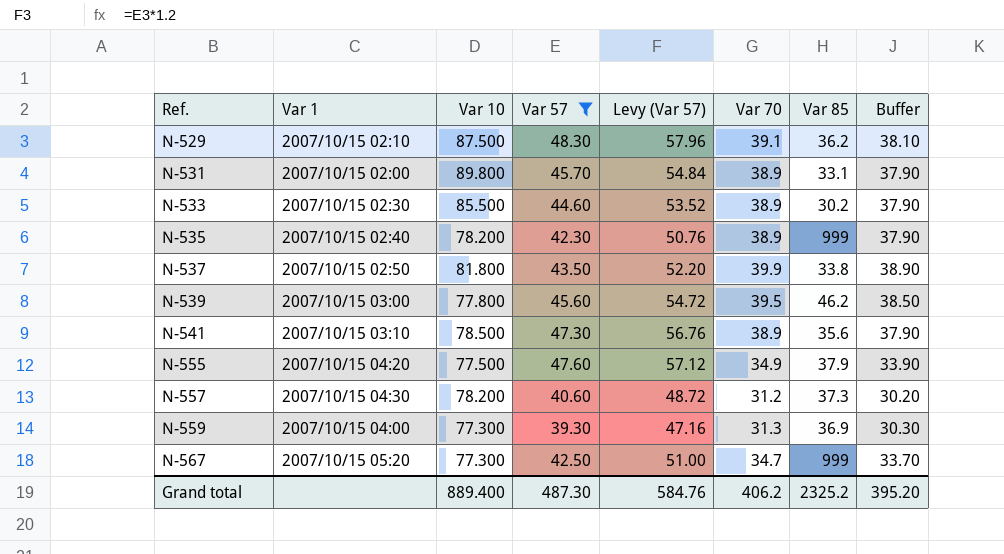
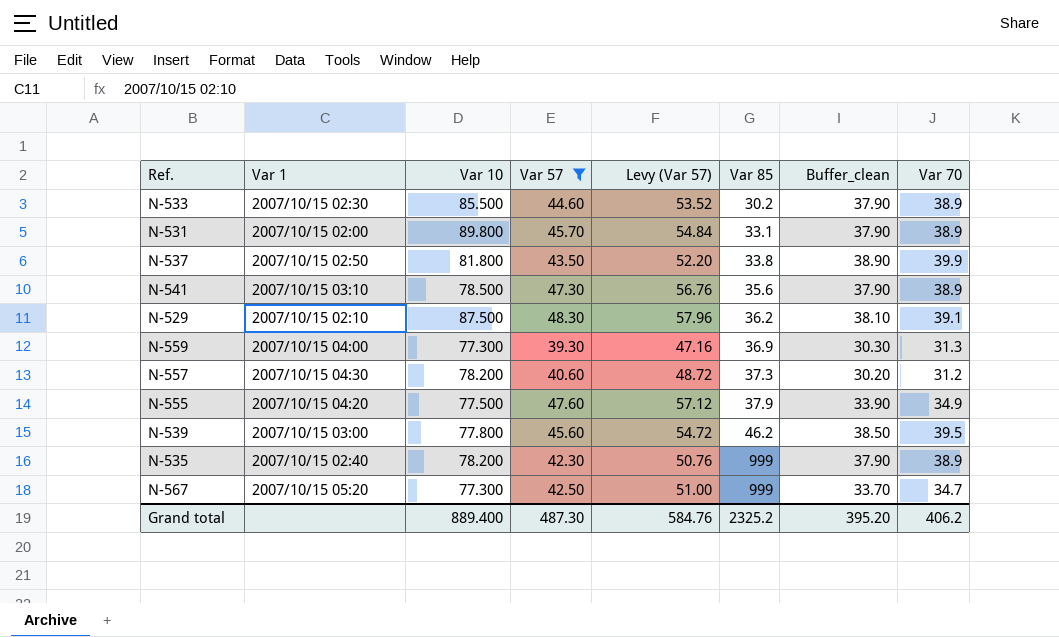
row order: Ref. ascending -> Var 85 ascending
column name: Buffer -> Buffer_clean
column Var 70 | position: 6 -> 8

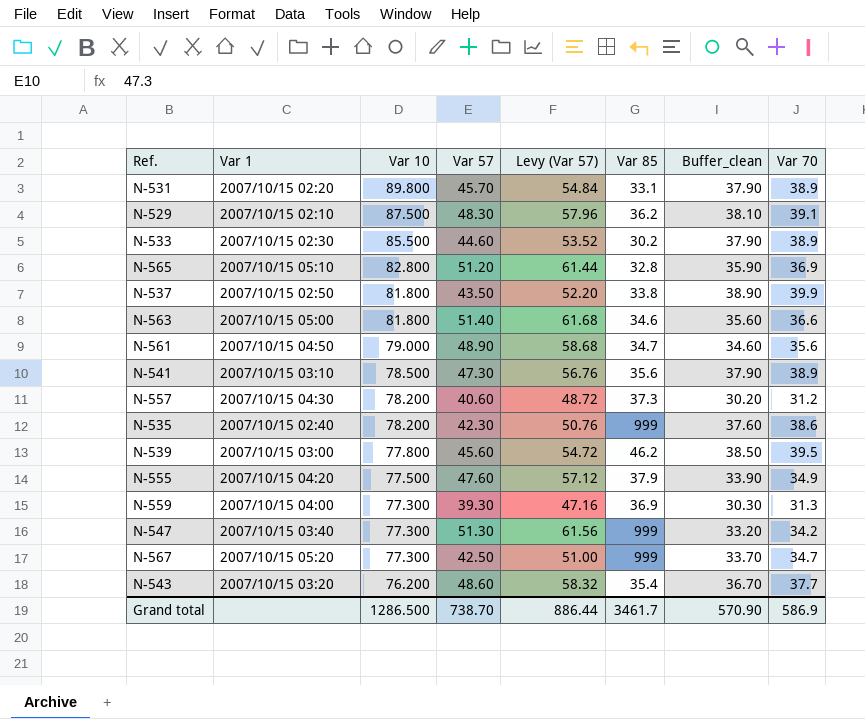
filter: Var 57 <= 48.30 -> none
row order: Var 85 ascending -> Var 10 descending
N-531 | Var 1: 2007/10/15 02:00 -> 2007/10/15 02:20
N-535 | Buffer_clean: 37.90 -> 37.60
N-535 | Var 70: 38.9 -> 38.6
Grand total | Var 10: 889.400 -> 1286.500
Grand total | Var 57: 487.30 -> 738.70
Grand total | Levy (Var 57): 584.76 -> 886.44
Grand total | Var 85: 2325.2 -> 3461.7
Grand total | Buffer_clean: 395.20 -> 570.90
Grand total | Var 70: 406.2 -> 586.9

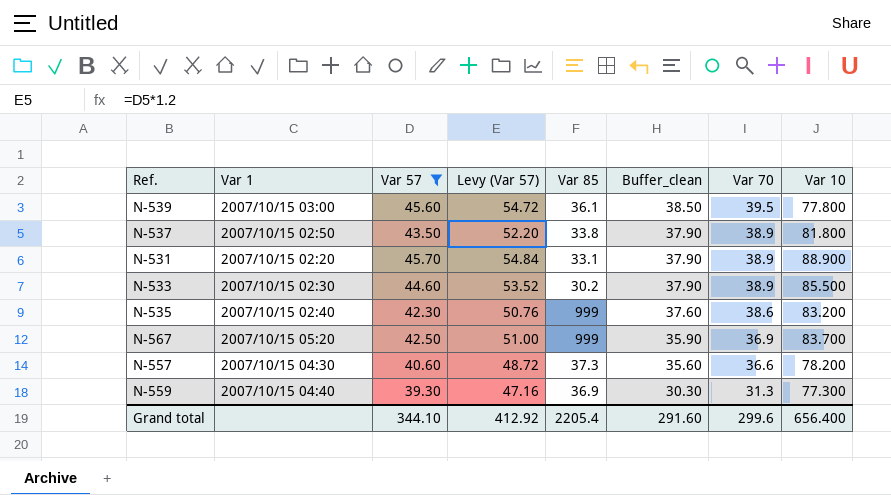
filter: none -> Var 57 <= 45.70
row order: Var 10 descending -> Buffer_clean descending
column Var 10 | position: 3 -> 8
N-539 | Var 85: 46.2 -> 36.1
N-537 | Buffer_clean: 38.90 -> 37.90
N-537 | Var 70: 39.9 -> 38.9
N-531 | Var 10: 89.800 -> 88.900
N-535 | Var 10: 78.200 -> 83.200
N-567 | Buffer_clean: 33.70 -> 35.90
N-567 | Var 70: 34.7 -> 36.9
N-567 | Var 10: 77.300 -> 83.700
N-557 | Buffer_clean: 30.20 -> 35.60
N-557 | Var 70: 31.2 -> 36.6
N-559 | Var 1: 2007/10/15 04:00 -> 2007/10/15 04:40
Grand total | Var 57: 738.70 -> 344.10
Grand total | Levy (Var 57): 886.44 -> 412.92
Grand total | Var 85: 3461.7 -> 2205.4
Grand total | Buffer_clean: 570.90 -> 291.60
Grand total | Var 70: 586.9 -> 299.6
Grand total | Var 10: 1286.500 -> 656.400

